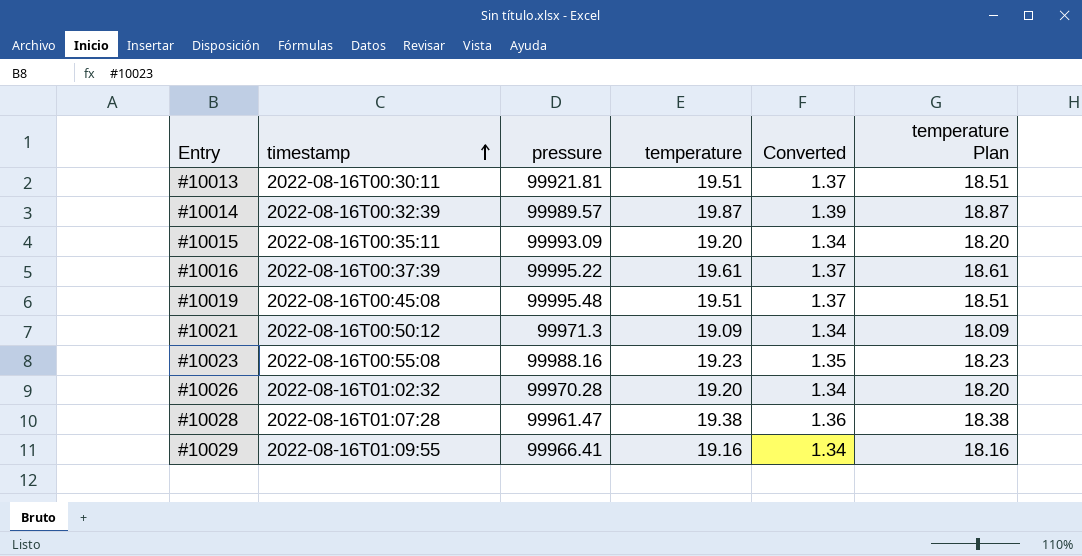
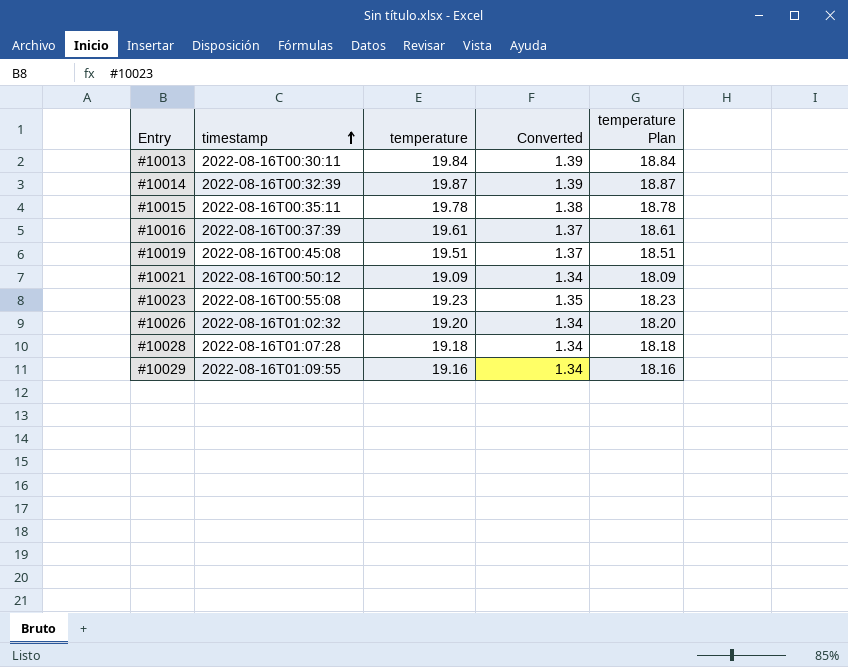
column pressure | position: 3 -> none
#10013 | temperature: 19.51 -> 19.84
#10013 | Converted: 1.37 -> 1.39
#10013 | temperature Plan: 18.51 -> 18.84
#10015 | temperature: 19.20 -> 19.78
#10015 | Converted: 1.34 -> 1.38
#10015 | temperature Plan: 18.20 -> 18.78
#10028 | temperature: 19.38 -> 19.18
#10028 | Converted: 1.36 -> 1.34
#10028 | temperature Plan: 18.38 -> 18.18

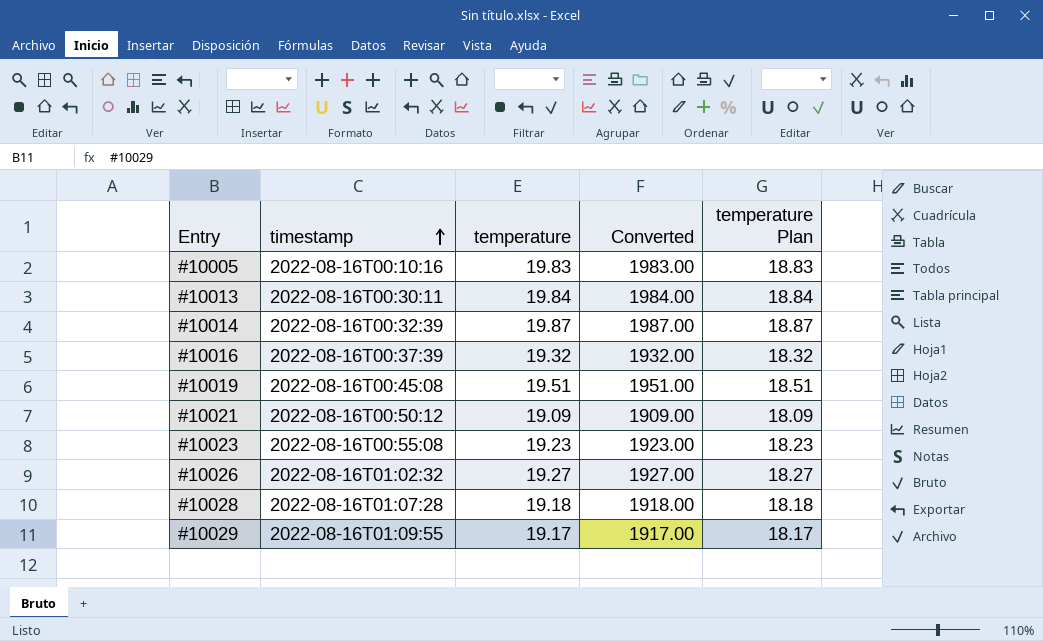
column Converted | formula: [temperature] * 0.07 -> [temperature] * 100
row #10015: 2022-08-16T00:35:11 | 19.78 | 1.38 | 18.78 -> none
row #10005: none -> 2022-08-16T00:10:16 | 19.83 | 1983.00 | 18.83
#10016 | temperature: 19.61 -> 19.32
#10016 | temperature Plan: 18.61 -> 18.32
#10026 | temperature: 19.20 -> 19.27
#10026 | temperature Plan: 18.20 -> 18.27
#10029 | temperature: 19.16 -> 19.17
#10029 | temperature Plan: 18.16 -> 18.17

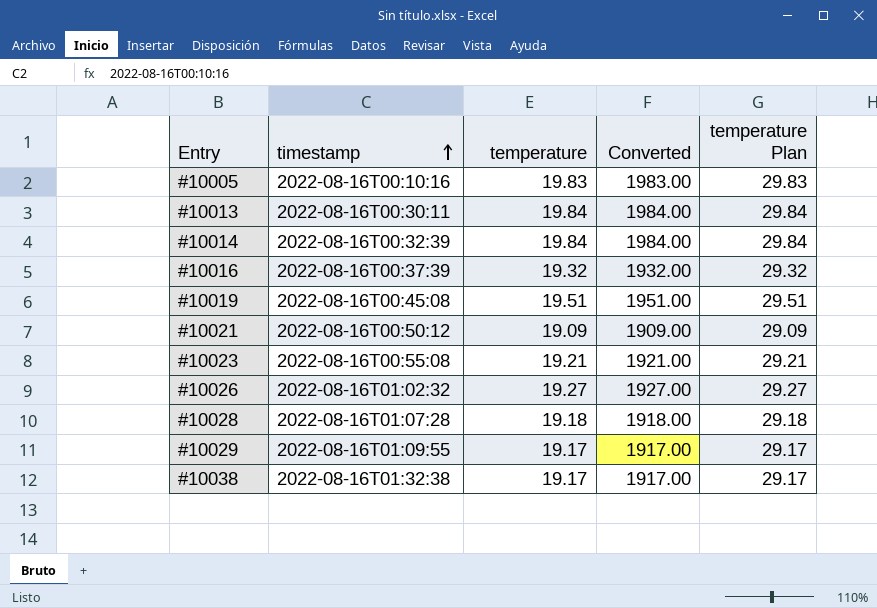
column temperature Plan | formula: [temperature] - 1 -> [temperature] + 10
#10014 | temperature: 19.87 -> 19.84
#10014 | Converted: 1987.00 -> 1984.00
#10023 | temperature: 19.23 -> 19.21
#10023 | Converted: 1923.00 -> 1921.00
row #10038: none -> 2022-08-16T01:32:38 | 19.17 | 1917.00 | 29.17

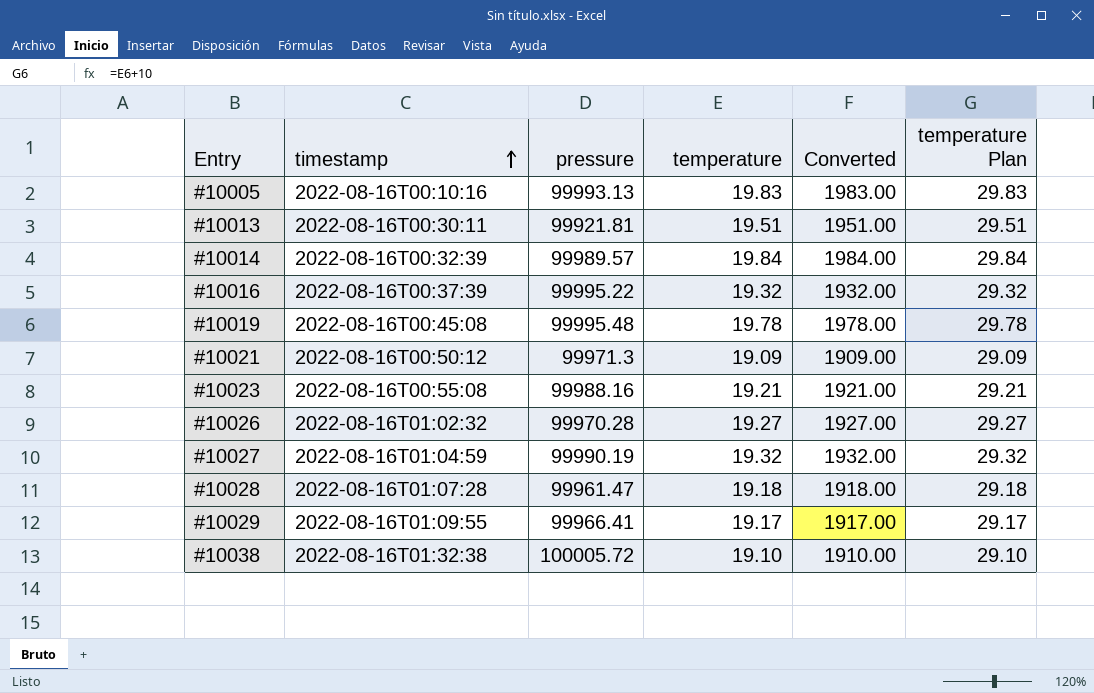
column pressure | position: none -> 3
#10013 | temperature: 19.84 -> 19.51
#10013 | Converted: 1984.00 -> 1951.00
#10013 | temperature Plan: 29.84 -> 29.51
#10019 | temperature: 19.51 -> 19.78
#10019 | Converted: 1951.00 -> 1978.00
#10019 | temperature Plan: 29.51 -> 29.78
row #10027: none -> 2022-08-16T01:04:59 | 99990.19 | 19.32 | 1932.00 | 29.32
#10038 | temperature: 19.17 -> 19.10
#10038 | Converted: 1917.00 -> 1910.00
#10038 | temperature Plan: 29.17 -> 29.10

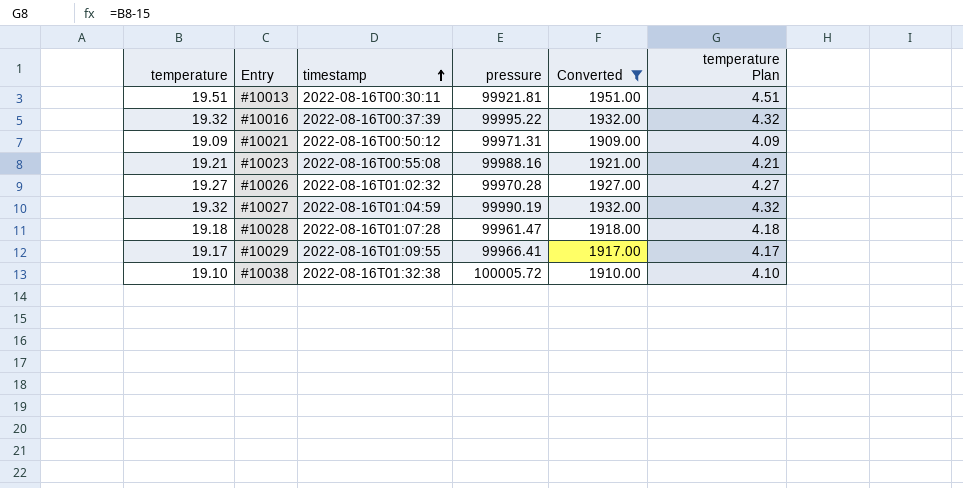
filter: none -> Converted <= 1951.00
column temperature | position: 4 -> 1
column temperature Plan | formula: [temperature] + 10 -> [temperature] - 15
#10021 | pressure: 99971.3 -> 99971.31

